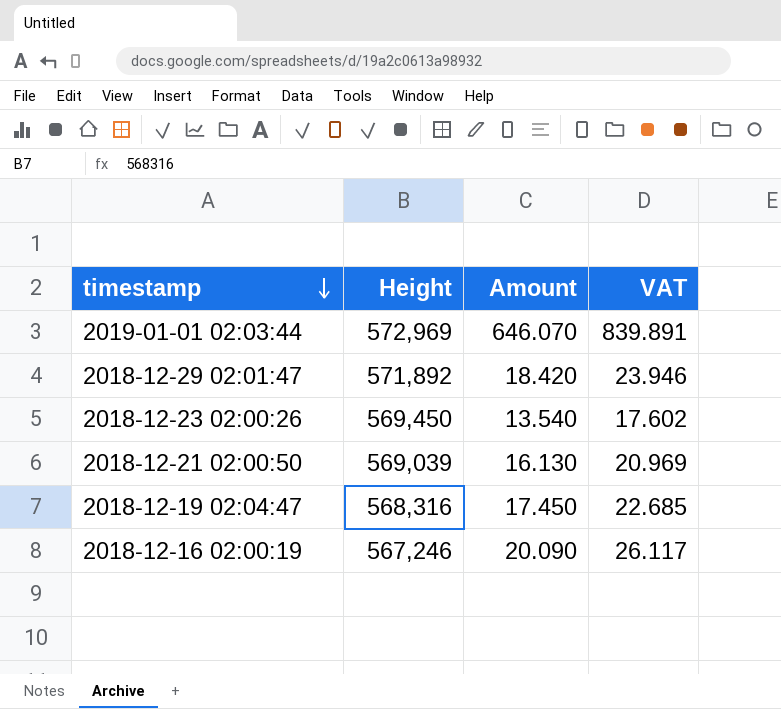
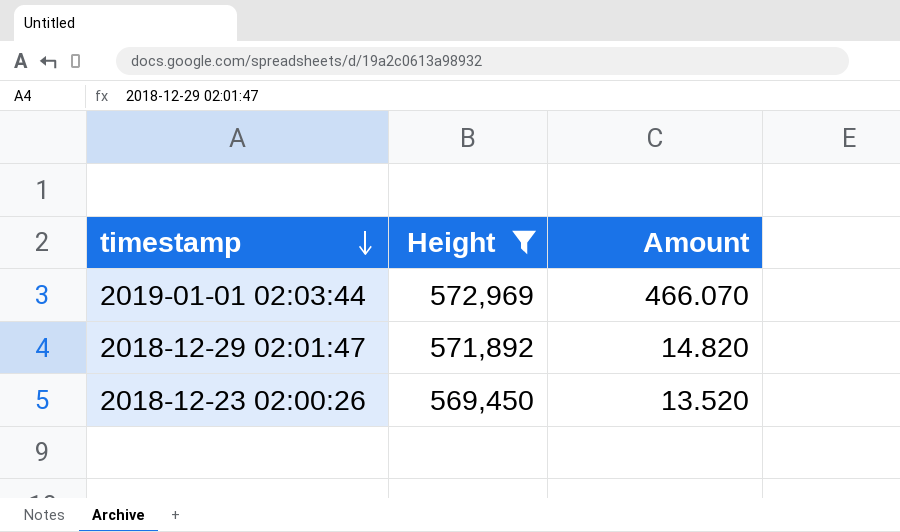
filter: none -> Height >= 569,450
column VAT | formula: [Amount] * 1.3 -> none
2019-01-01 02:03:44 | Amount: 646.070 -> 466.070
2018-12-29 02:01:47 | Amount: 18.420 -> 14.820
2018-12-23 02:00:26 | Amount: 13.540 -> 13.520

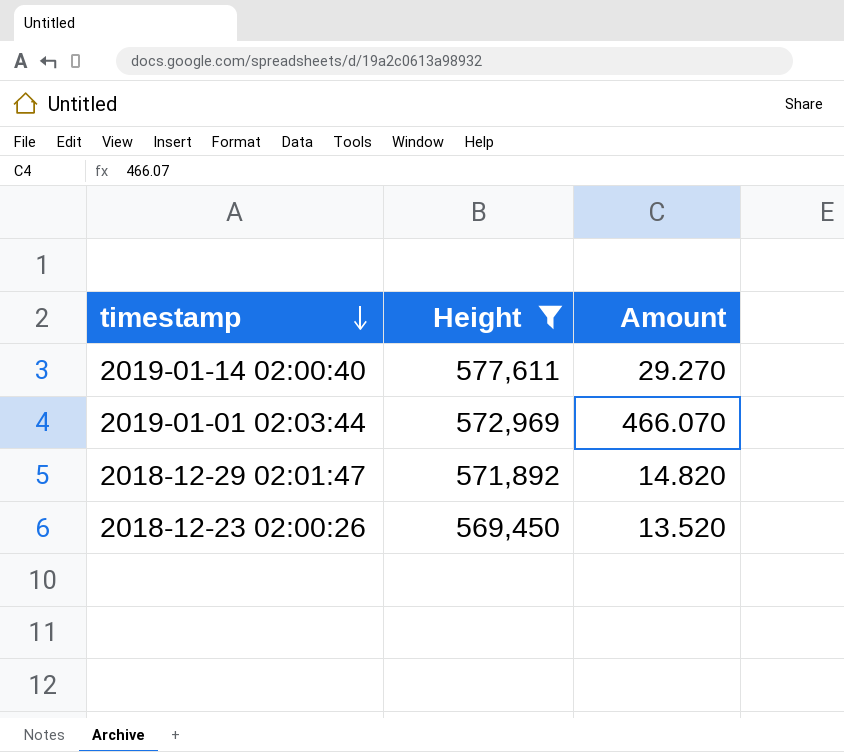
row 2019-01-14 02:00:40: none -> 577,611 | 29.270

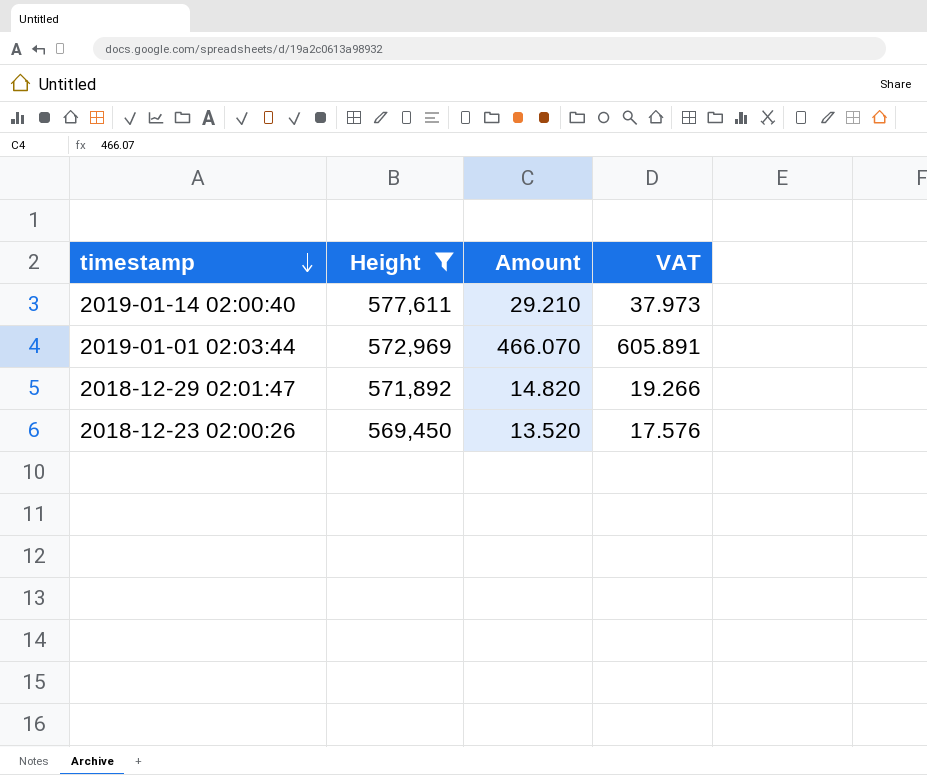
column VAT | formula: none -> [Amount] * 1.3
2019-01-14 02:00:40 | Amount: 29.270 -> 29.210

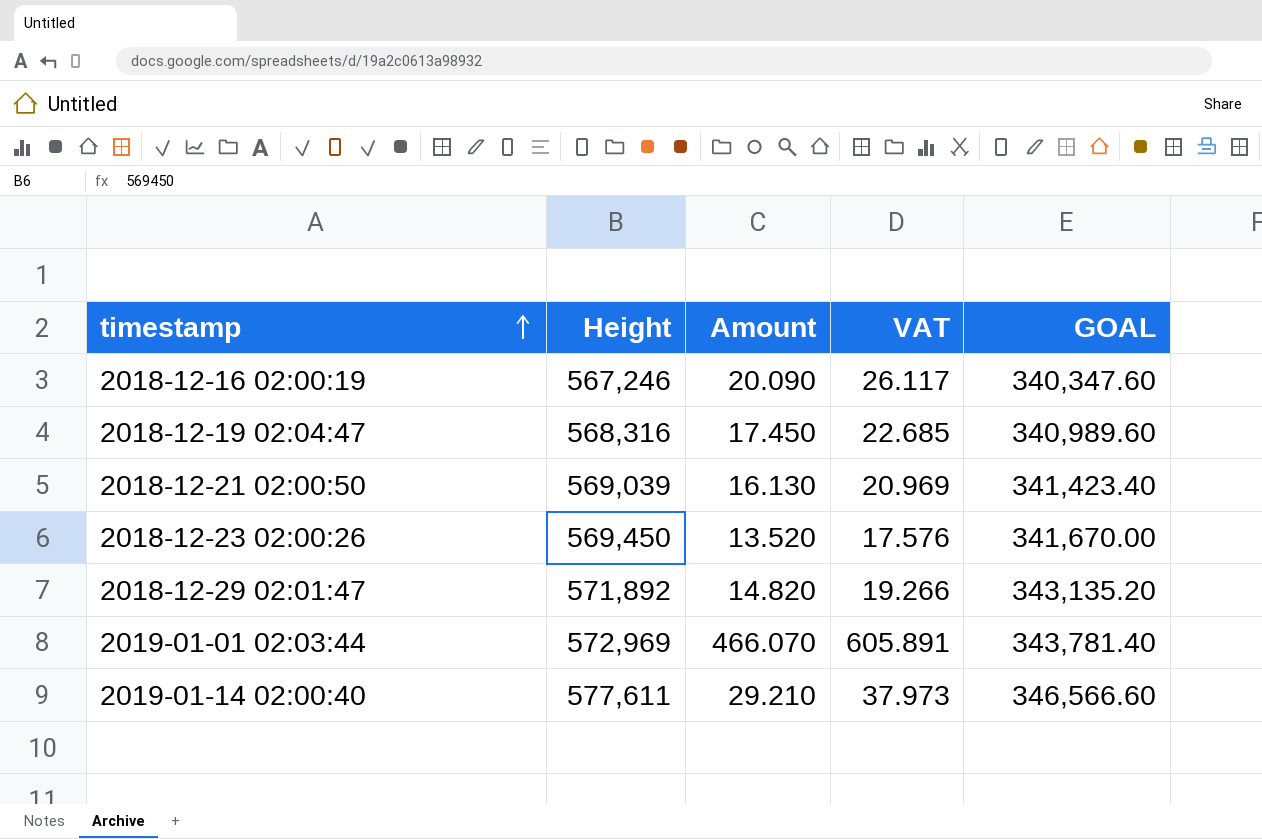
filter: Height >= 569,450 -> none
row order: timestamp descending -> timestamp ascending
column GOAL | formula: none -> [Height] * 0.6

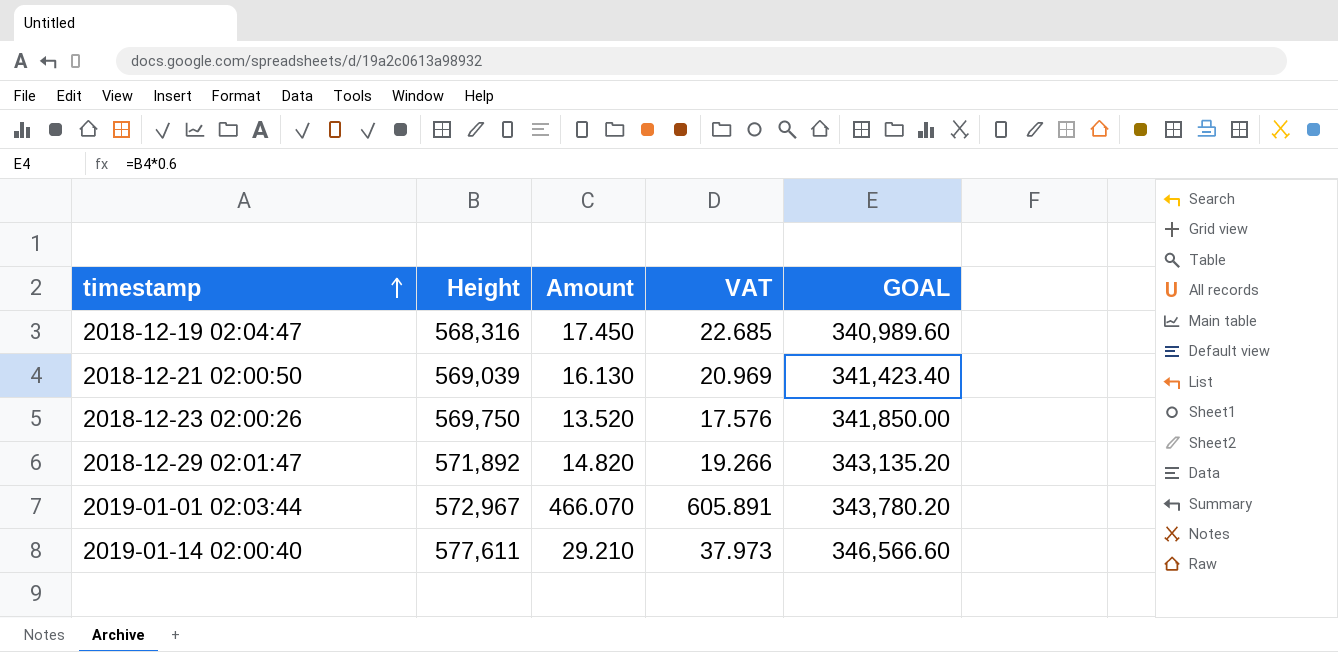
row 2018-12-16 02:00:19: 567,246 | 20.090 | 26.117 | 340,347.60 -> none
2018-12-23 02:00:26 | Height: 569,450 -> 569,750
2018-12-23 02:00:26 | GOAL: 341,670.00 -> 341,850.00
2019-01-01 02:03:44 | Height: 572,969 -> 572,967
2019-01-01 02:03:44 | GOAL: 343,781.40 -> 343,780.20

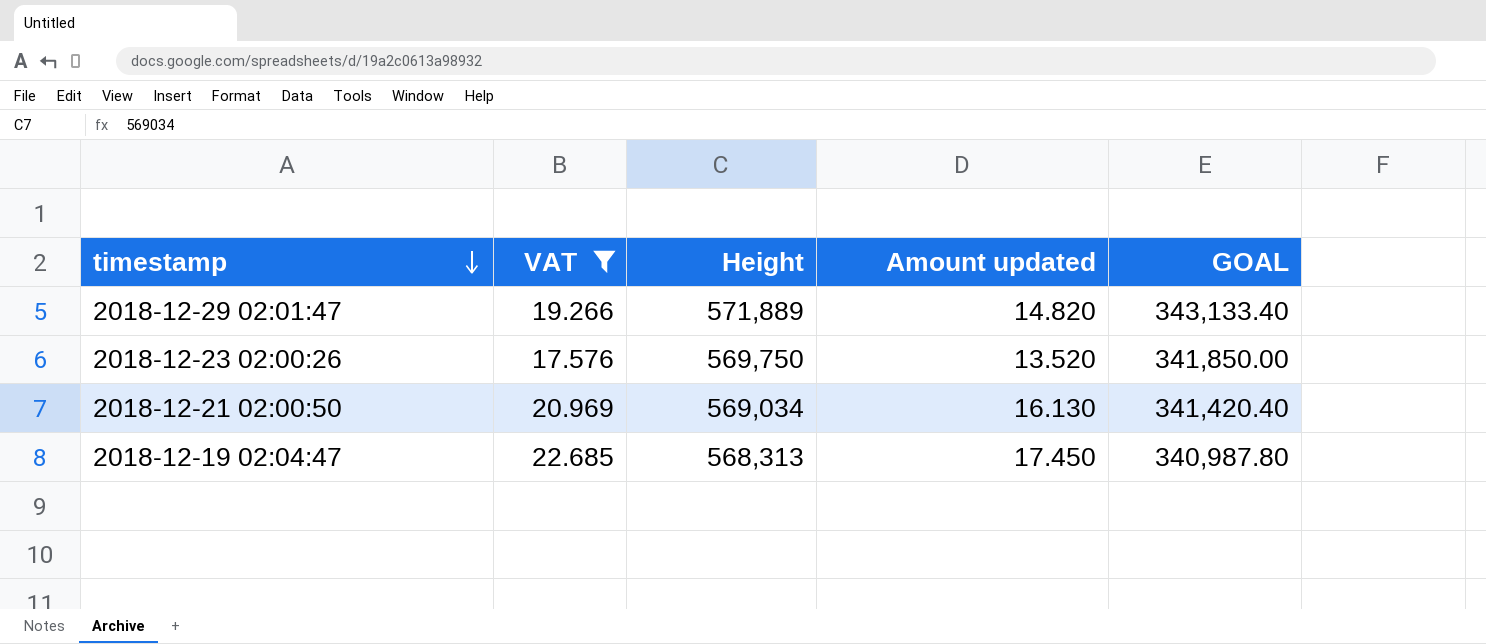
filter: none -> VAT <= 22.685
row order: timestamp ascending -> timestamp descending
column VAT | position: 4 -> 2
column name: Amount -> Amount updated
2018-12-29 02:01:47 | Height: 571,892 -> 571,889
2018-12-29 02:01:47 | GOAL: 343,135.20 -> 343,133.40
2018-12-21 02:00:50 | Height: 569,039 -> 569,034
2018-12-21 02:00:50 | GOAL: 341,423.40 -> 341,420.40
2018-12-19 02:04:47 | Height: 568,316 -> 568,313
2018-12-19 02:04:47 | GOAL: 340,989.60 -> 340,987.80

